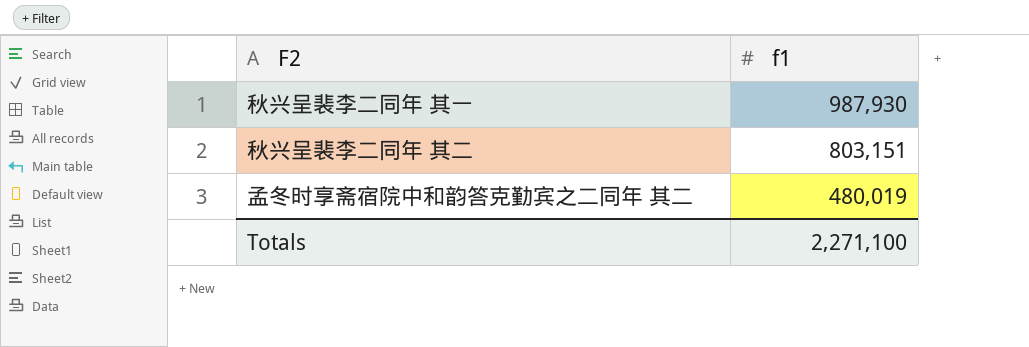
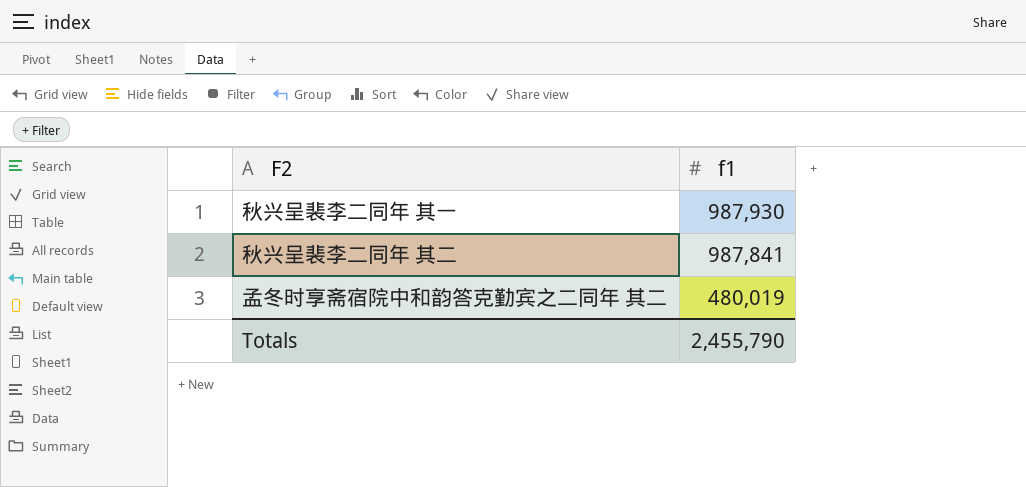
秋兴呈裴李二同年 其二 | f1: 803,151 -> 987,841
Totals | f1: 2,271,100 -> 2,455,790

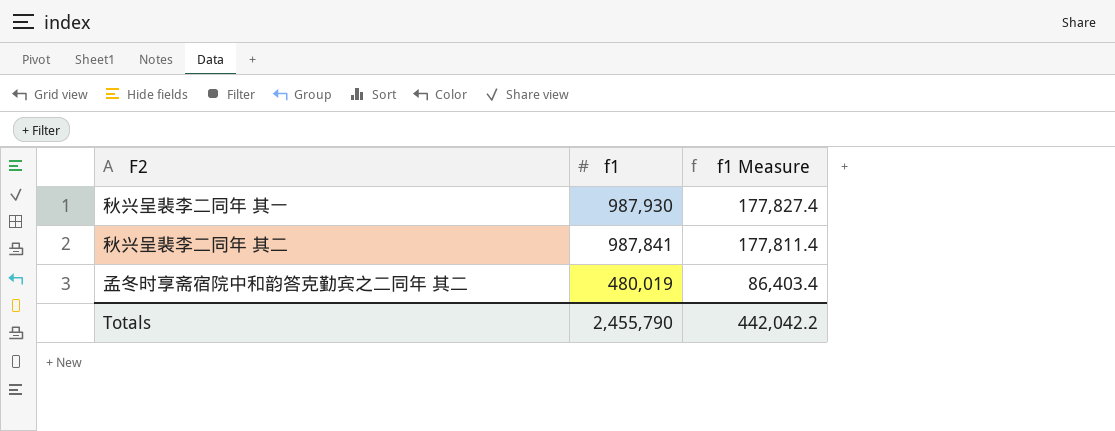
column f1 Measure | formula: none -> [f1] * 0.18

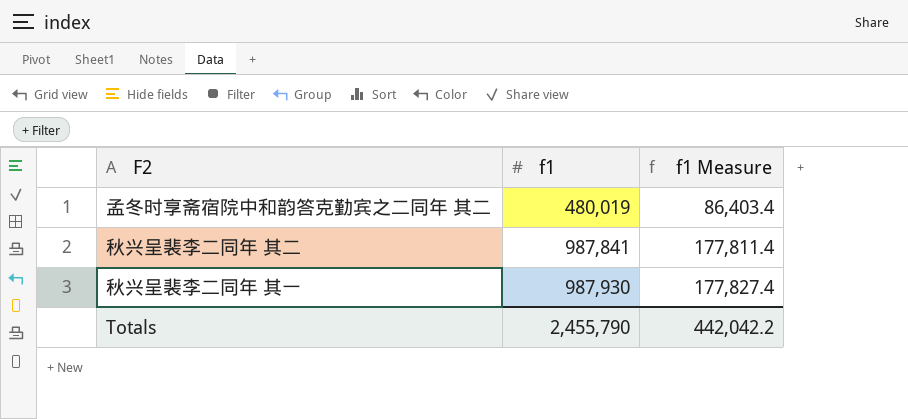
row order: f1 descending -> f1 ascending

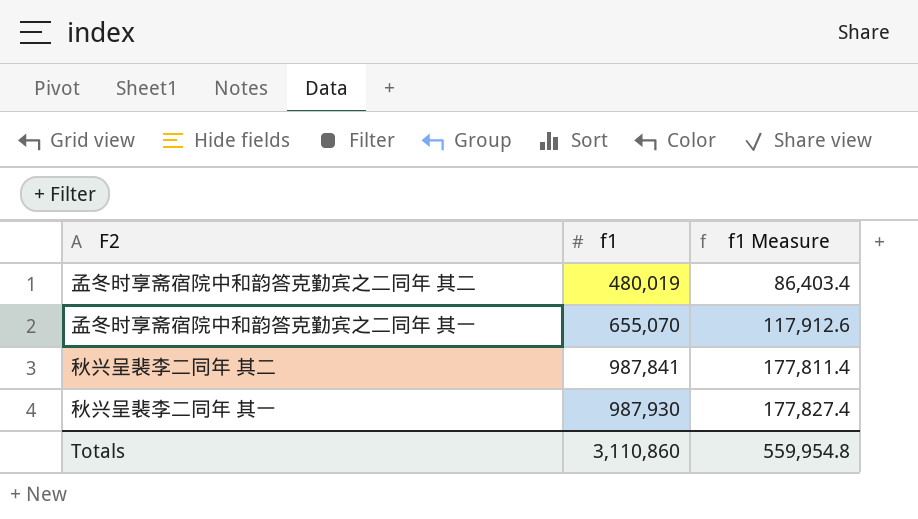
row 孟冬时享斋宿院中和韵答克勤宾之二同年 其一: none -> 655,070 | 117,912.6
Totals | f1: 2,455,790 -> 3,110,860
Totals | f1 Measure: 442,042.2 -> 559,954.8

